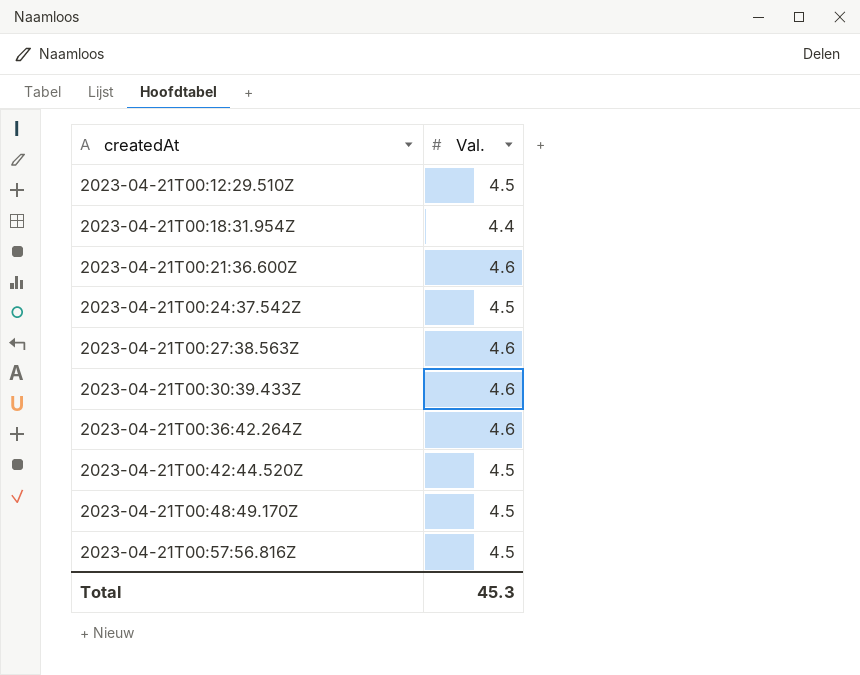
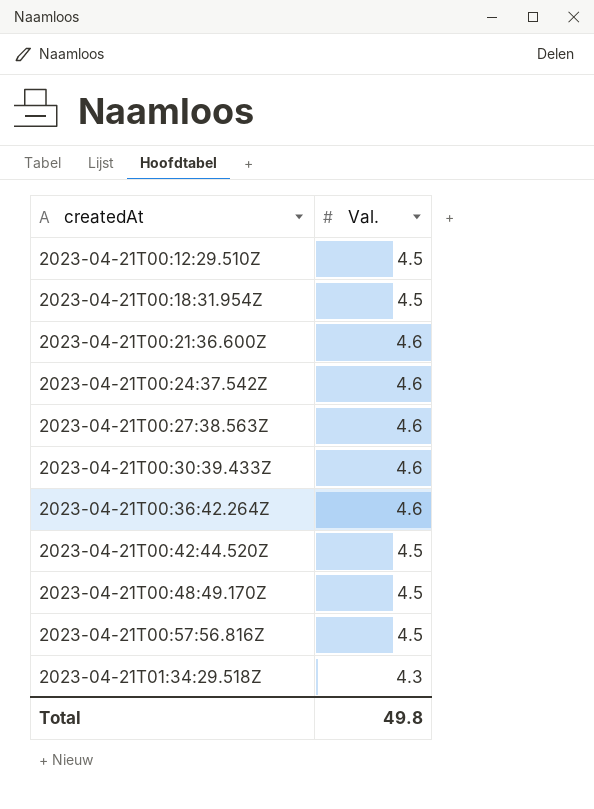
2023-04-21T00:18:31.954Z | Val.: 4.4 -> 4.5
2023-04-21T00:24:37.542Z | Val.: 4.5 -> 4.6
row 2023-04-21T01:34:29.518Z: none -> 4.3
Total | Val.: 45.3 -> 49.8

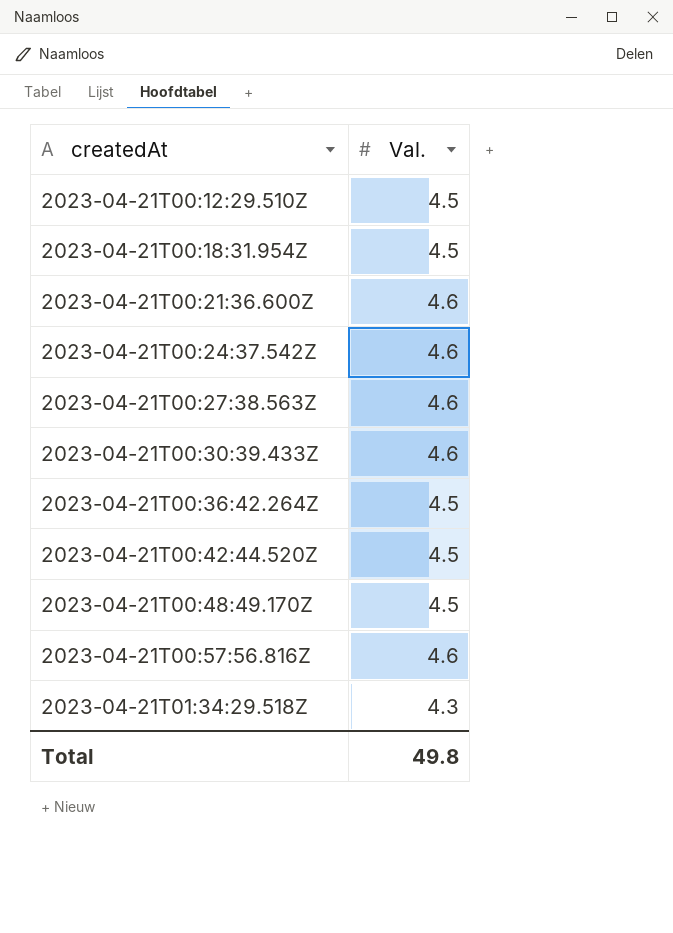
2023-04-21T00:36:42.264Z | Val.: 4.6 -> 4.5
2023-04-21T00:57:56.816Z | Val.: 4.5 -> 4.6

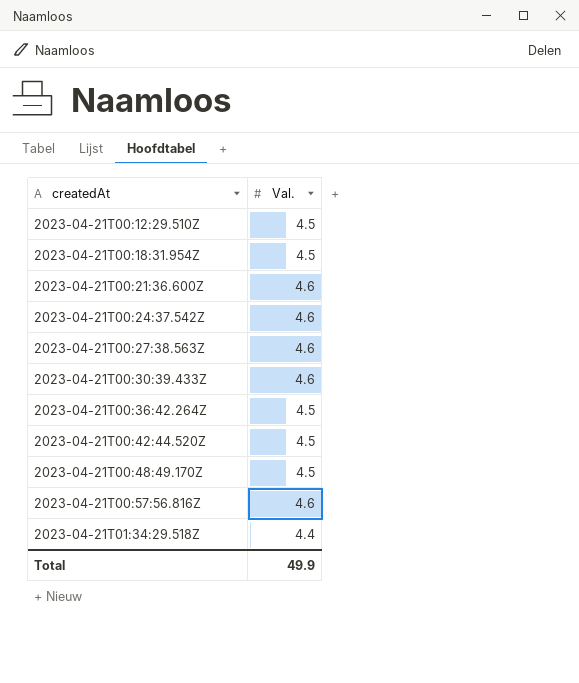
2023-04-21T01:34:29.518Z | Val.: 4.3 -> 4.4
Total | Val.: 49.8 -> 49.9

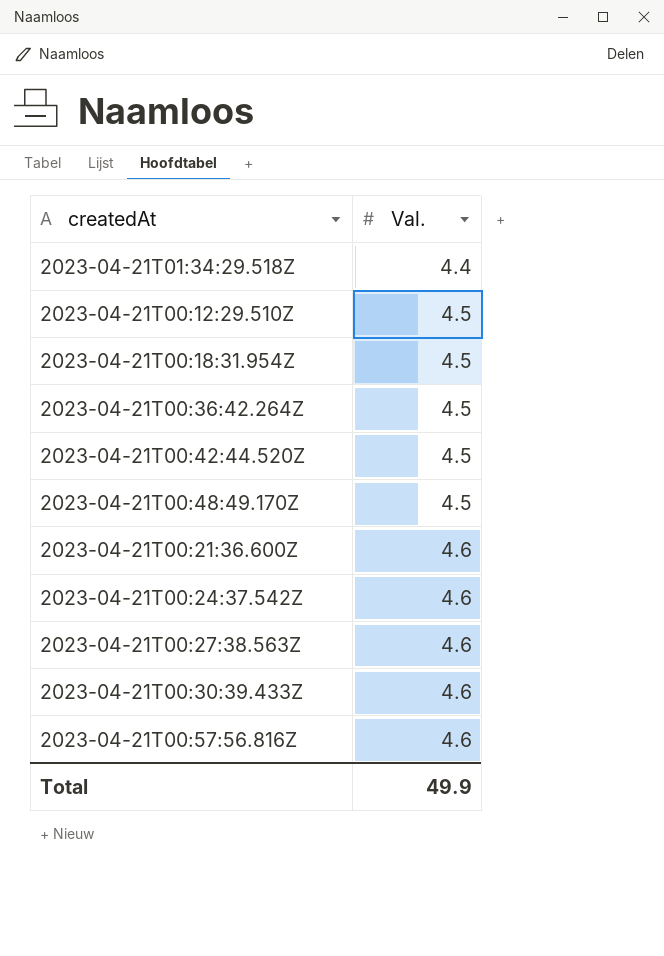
row order: createdAt ascending -> Val. ascending

